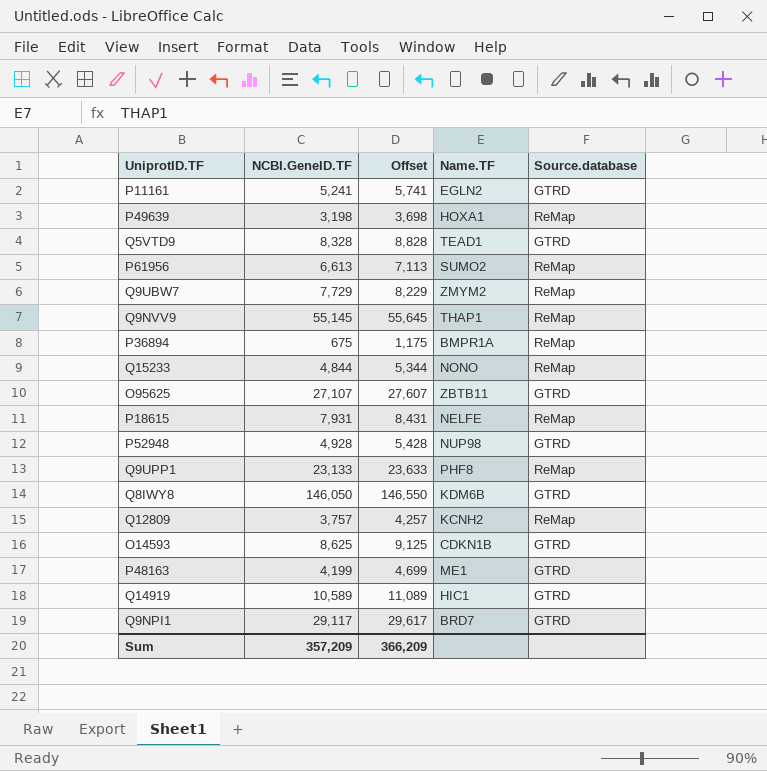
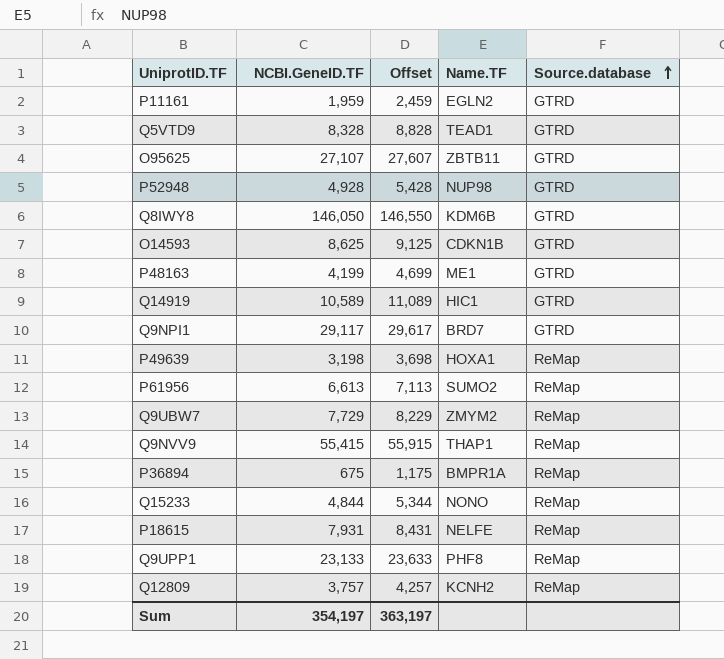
row order: none -> Source.database ascending
P11161 | NCBI.GeneID.TF: 5,241 -> 1,959
P11161 | Offset: 5,741 -> 2,459
Q9NVV9 | NCBI.GeneID.TF: 55,145 -> 55,415
Q9NVV9 | Offset: 55,645 -> 55,915
Sum | NCBI.GeneID.TF: 357,209 -> 354,197
Sum | Offset: 366,209 -> 363,197

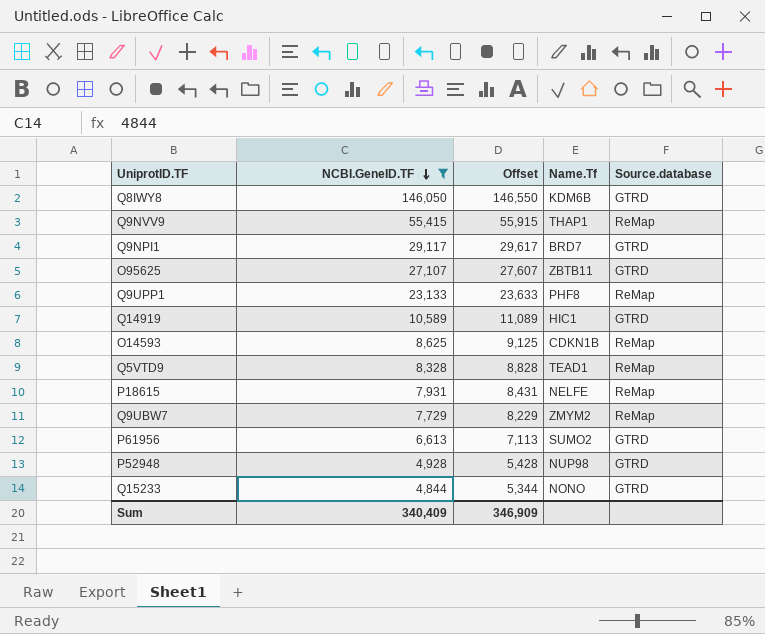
filter: none -> NCBI.GeneID.TF >= 4,844
row order: Source.database ascending -> NCBI.GeneID.TF descending
column name: Name.TF -> Name.Tf
O14593 | Source.database: GTRD -> ReMap
Q5VTD9 | Source.database: GTRD -> ReMap
P61956 | Source.database: ReMap -> GTRD
Q15233 | Source.database: ReMap -> GTRD
Sum | NCBI.GeneID.TF: 354,197 -> 340,409
Sum | Offset: 363,197 -> 346,909

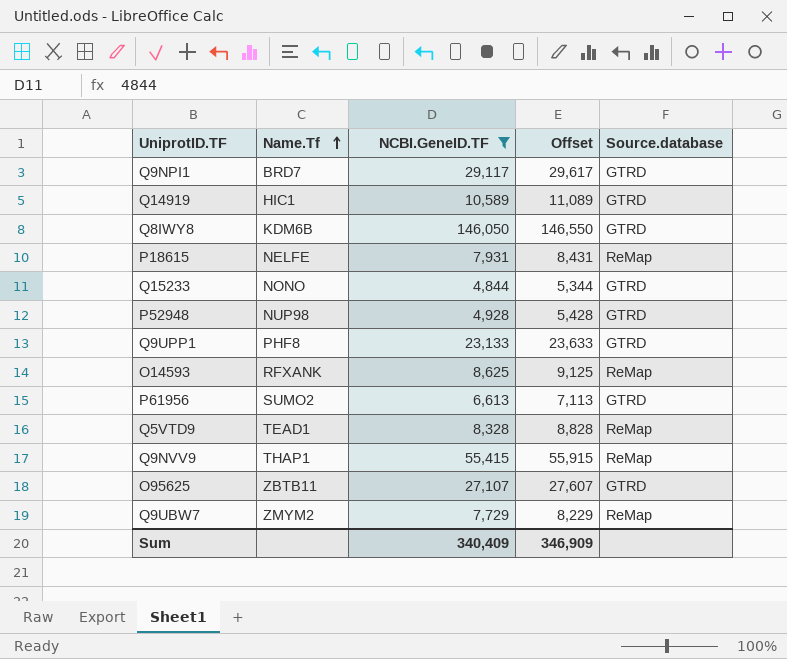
row order: NCBI.GeneID.TF descending -> Name.Tf ascending
column Name.Tf | position: 4 -> 2
Q9UPP1 | Source.database: ReMap -> GTRD
O14593 | Name.Tf: CDKN1B -> RFXANK

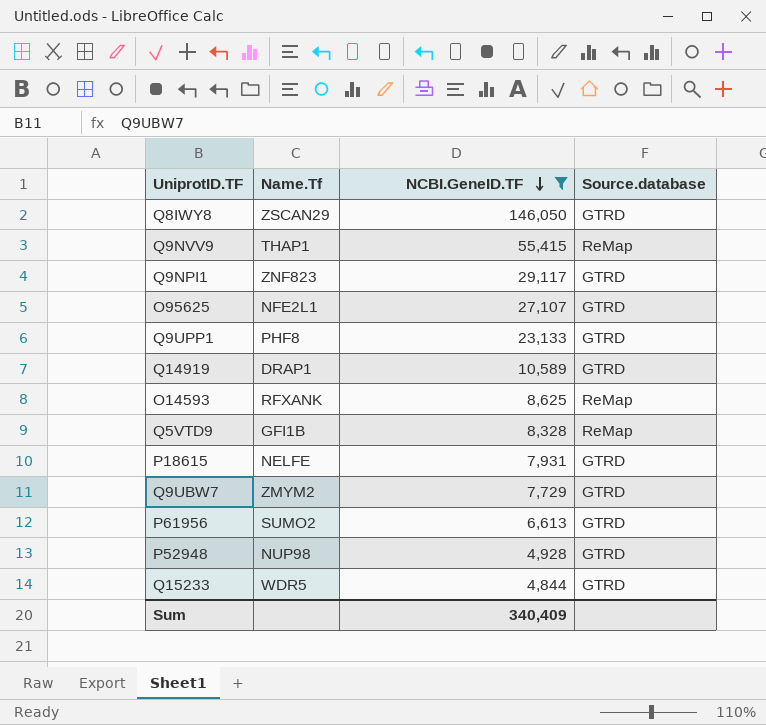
row order: Name.Tf ascending -> NCBI.GeneID.TF descending
column Offset | formula: [NCBI.GeneID.TF] + 500 -> none
Q8IWY8 | Name.Tf: KDM6B -> ZSCAN29
Q9NPI1 | Name.Tf: BRD7 -> ZNF823
O95625 | Name.Tf: ZBTB11 -> NFE2L1
Q14919 | Name.Tf: HIC1 -> DRAP1
Q5VTD9 | Name.Tf: TEAD1 -> GFI1B
P18615 | Source.database: ReMap -> GTRD
Q9UBW7 | Source.database: ReMap -> GTRD
Q15233 | Name.Tf: NONO -> WDR5

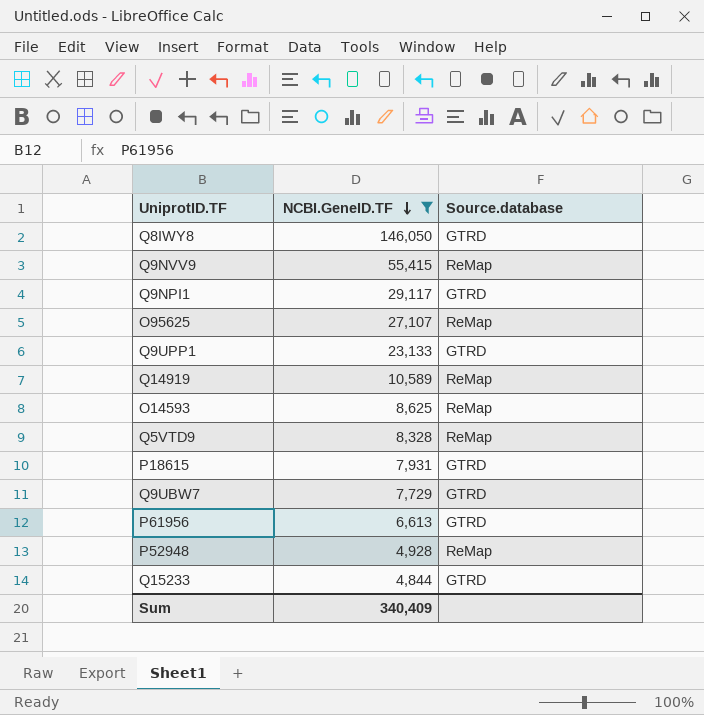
column Name.Tf | position: 2 -> none
O95625 | Source.database: GTRD -> ReMap
Q14919 | Source.database: GTRD -> ReMap
P52948 | Source.database: GTRD -> ReMap

